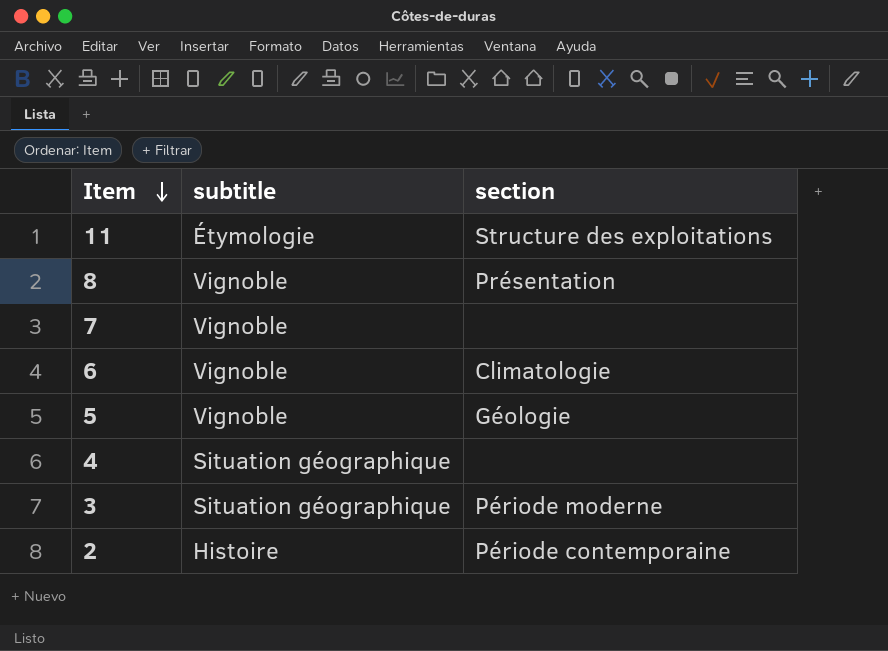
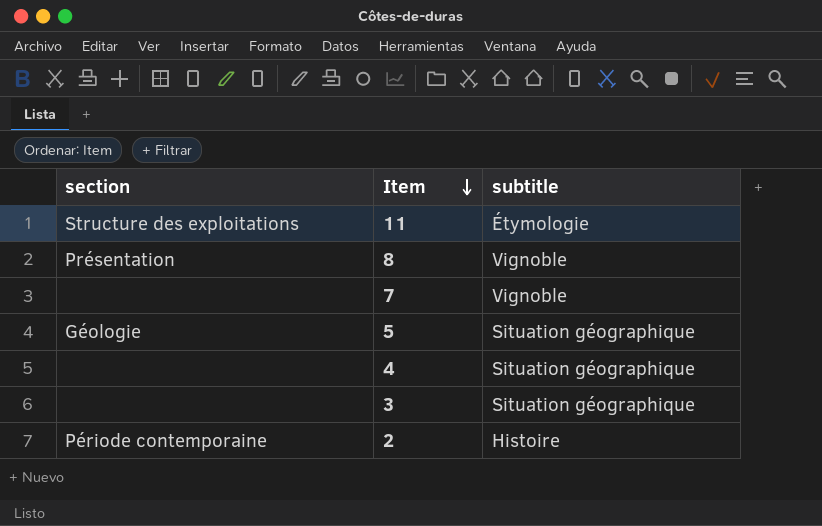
column section | position: 3 -> 1
row 6: Vignoble | Climatologie -> none
5 | subtitle: Vignoble -> Situation géographique
3 | section: Période moderne -> none

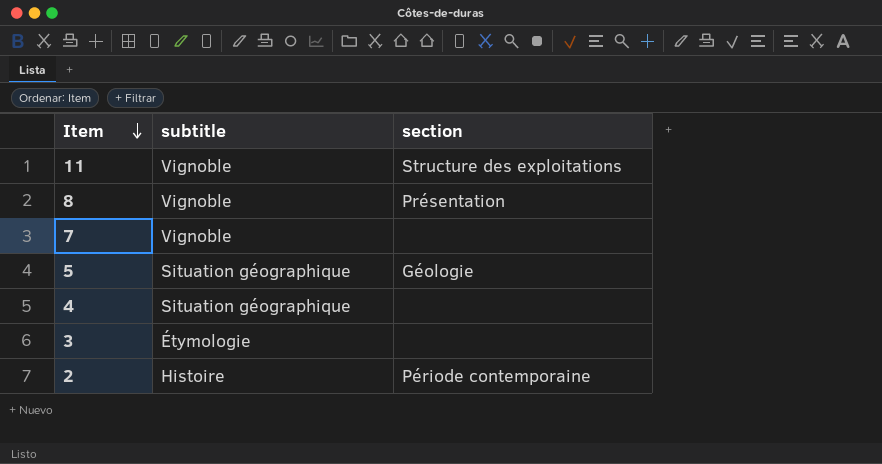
column section | position: 1 -> 3
11 | subtitle: Étymologie -> Vignoble
3 | subtitle: Situation géographique -> Étymologie

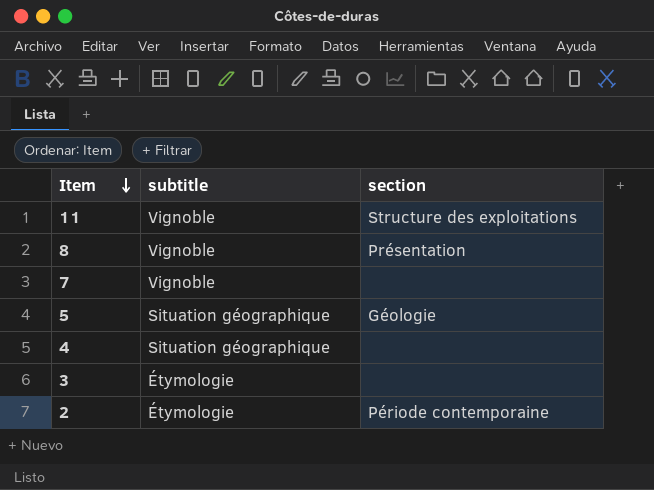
2 | subtitle: Histoire -> Étymologie

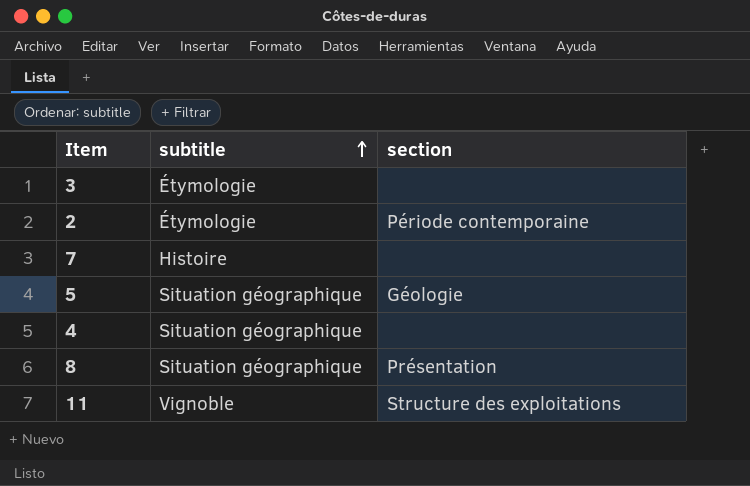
row order: Item descending -> subtitle ascending
7 | subtitle: Vignoble -> Histoire
8 | subtitle: Vignoble -> Situation géographique

